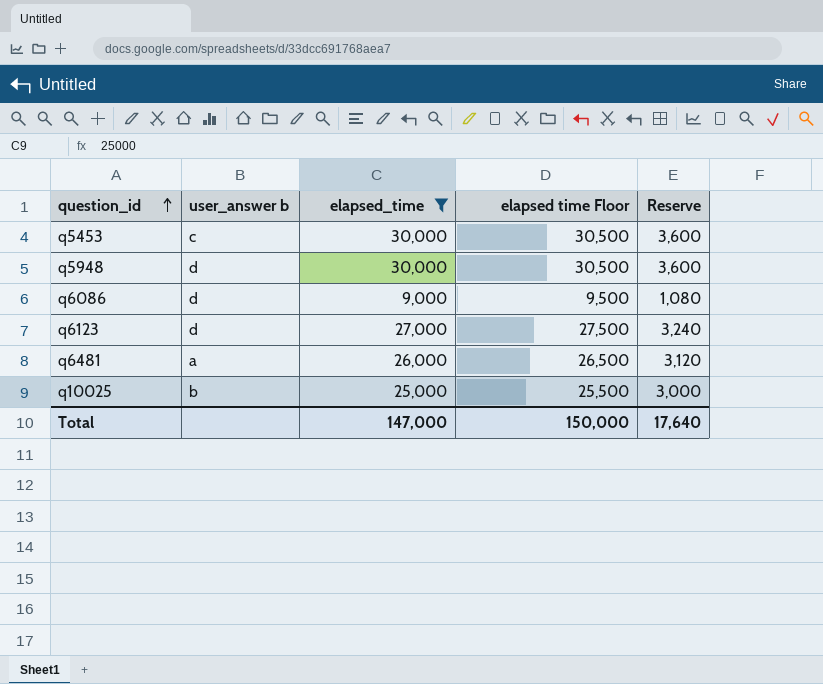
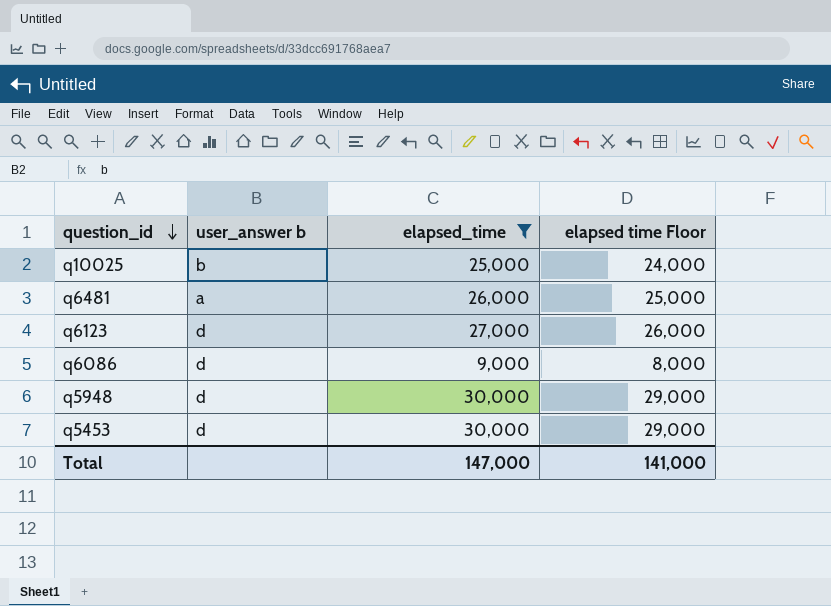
row order: question_id ascending -> question_id descending
column Reserve | formula: [elapsed_time] * 0.12 -> none
column elapsed time Floor | formula: [elapsed_time] + 500 -> [elapsed_time] - 1000
q5453 | user_answer b: c -> d
Total | elapsed time Floor: 150,000 -> 141,000

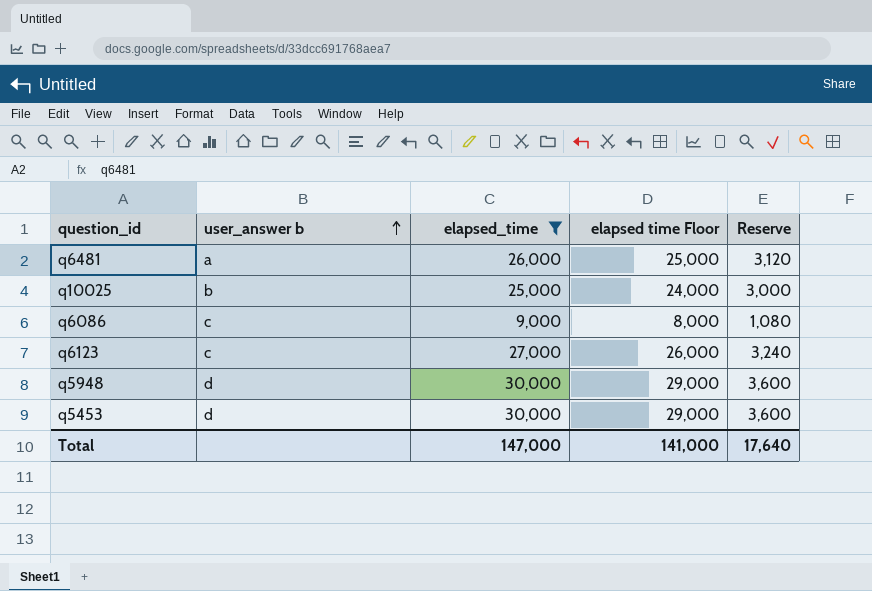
row order: question_id descending -> user_answer b ascending
column Reserve | formula: none -> [elapsed_time] * 0.12
q6086 | user_answer b: d -> c
q6123 | user_answer b: d -> c

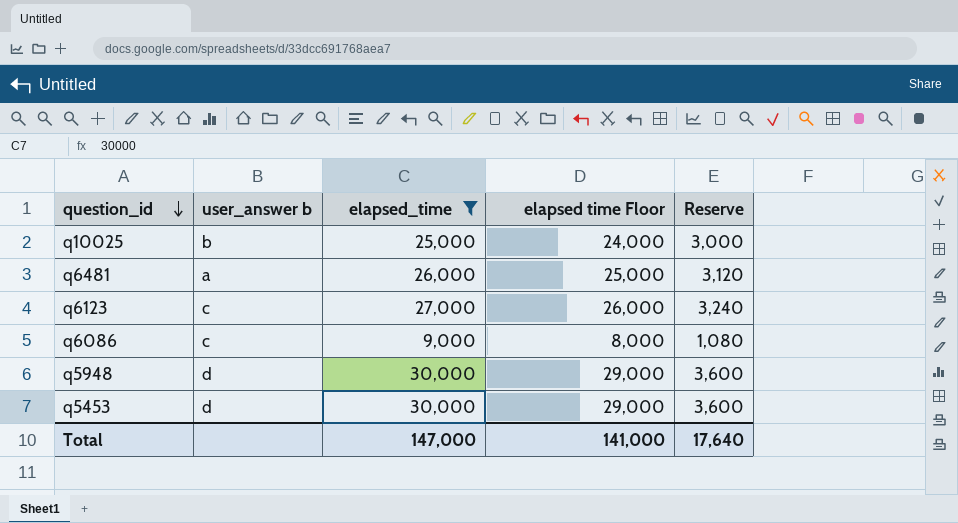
row order: user_answer b ascending -> question_id descending

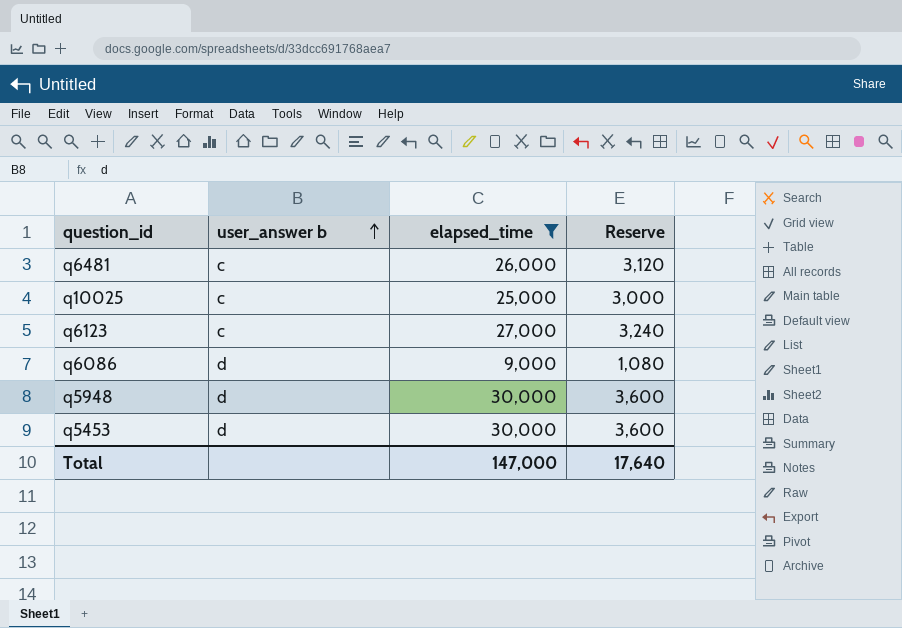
row order: question_id descending -> user_answer b ascending
column elapsed time Floor | formula: [elapsed_time] - 1000 -> none
q6481 | user_answer b: a -> c
q10025 | user_answer b: b -> c
q6086 | user_answer b: c -> d

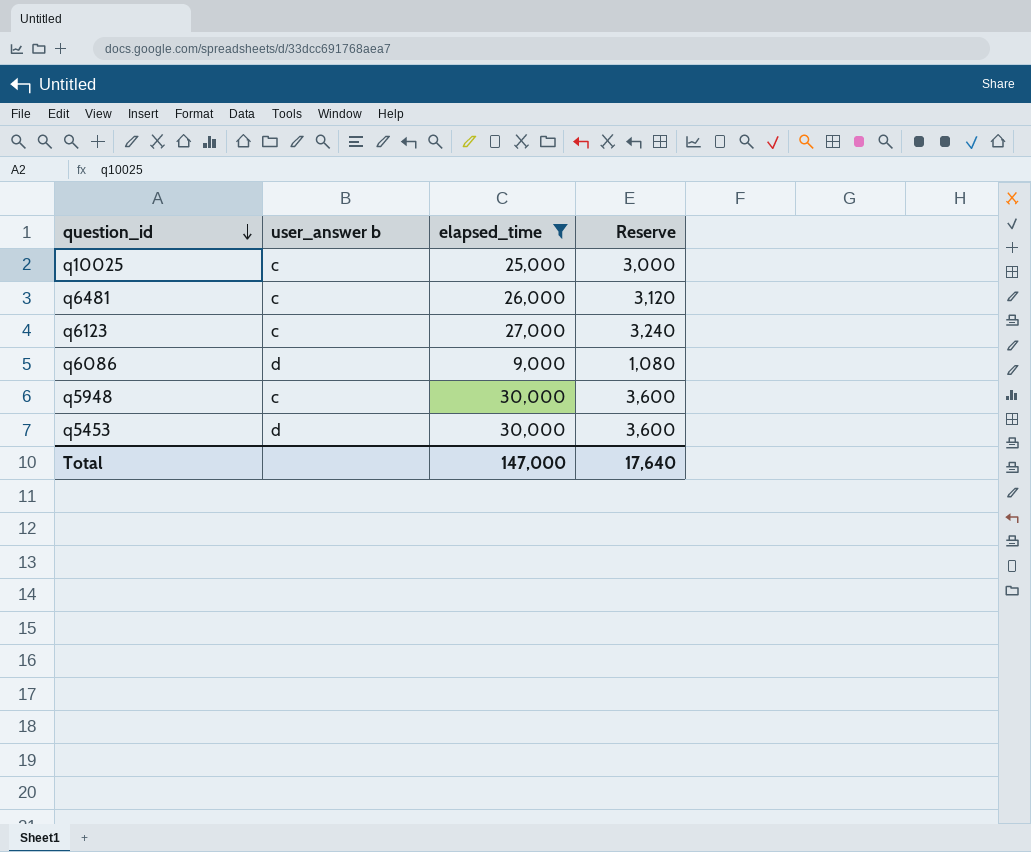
row order: user_answer b ascending -> question_id descending
q5948 | user_answer b: d -> c

